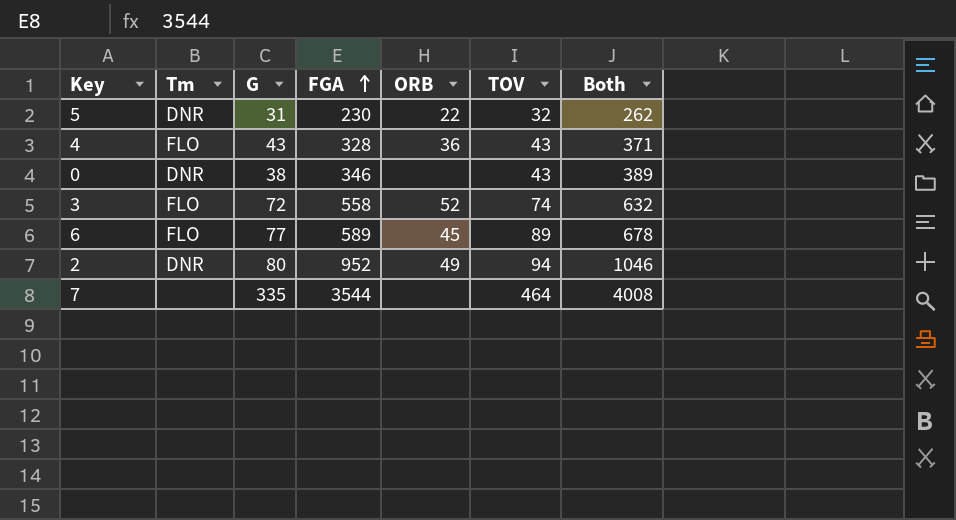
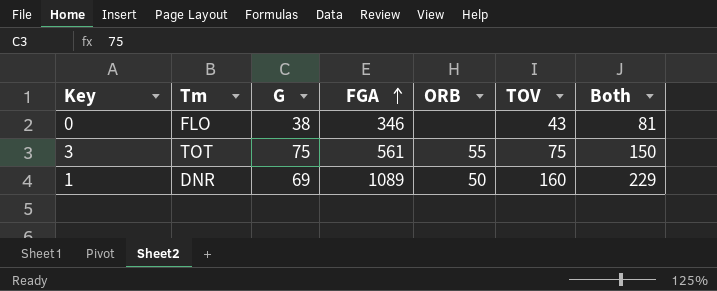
column Both | formula: [FGA] + [TOV] -> [G] + [TOV]
row 5: DNR | 31 | 230 | 22 | 32 | 262 -> none
row 4: FLO | 43 | 328 | 36 | 43 | 371 -> none
row 6: FLO | 77 | 589 | 45 | 89 | 678 -> none
row 2: DNR | 80 | 952 | 49 | 94 | 1046 -> none
row 7: none | 335 | 3544 | none | 464 | 4008 -> none
0 | Tm: DNR -> FLO
3 | Tm: FLO -> TOT
3 | G: 72 -> 75
3 | FGA: 558 -> 561
3 | ORB: 52 -> 55
3 | TOV: 74 -> 75
row 1: none -> DNR | 69 | 1089 | 50 | 160 | 229

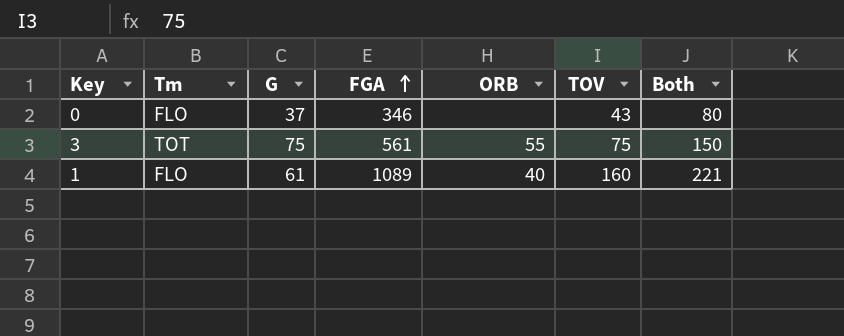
0 | G: 38 -> 37
0 | Both: 81 -> 80
1 | Tm: DNR -> FLO
1 | G: 69 -> 61
1 | ORB: 50 -> 40
1 | Both: 229 -> 221

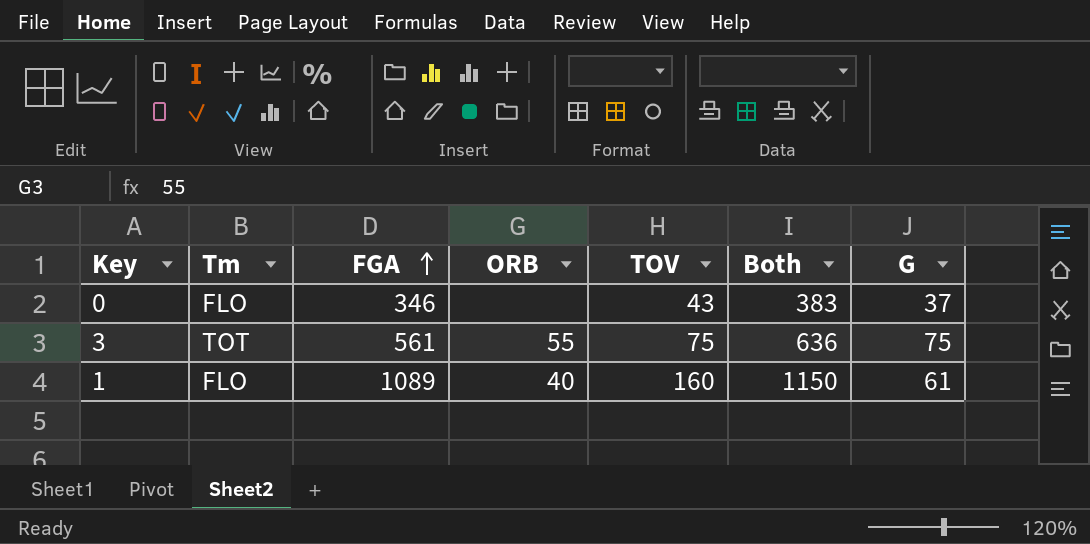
column Both | formula: [G] + [TOV] -> [FGA] + [G]
column G | position: 3 -> 7

